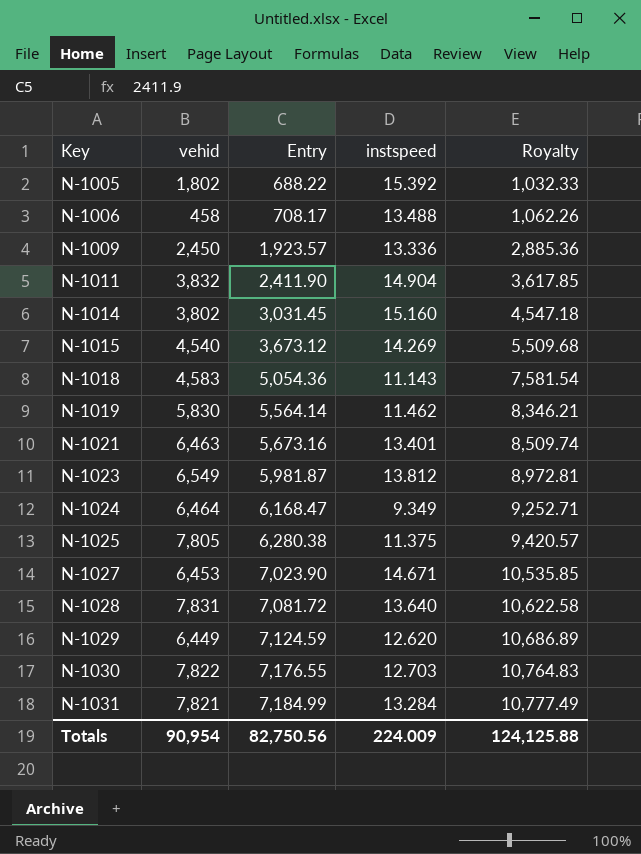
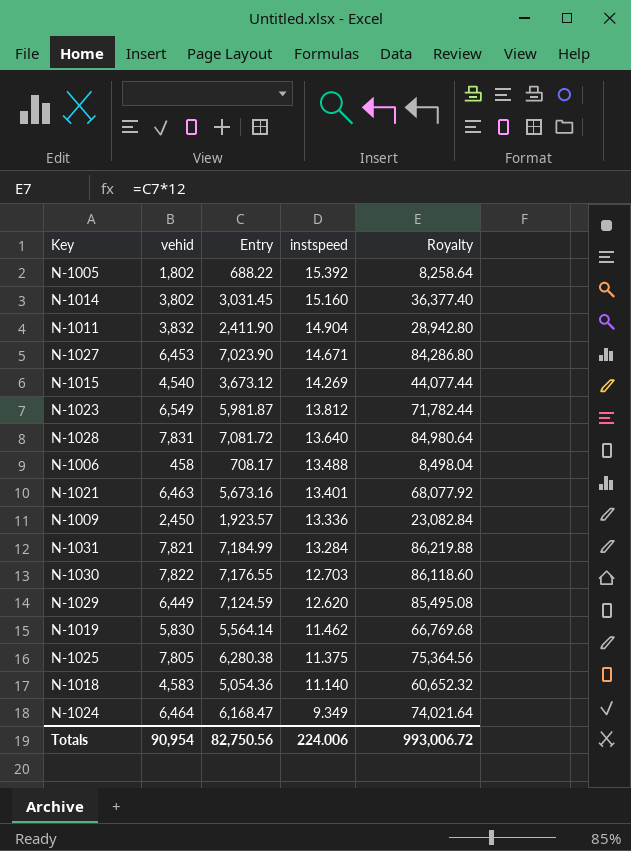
row order: Key ascending -> instspeed descending
column Royalty | formula: [Entry] * 1.5 -> [Entry] * 12
N-1018 | instspeed: 11.143 -> 11.140
Totals | instspeed: 224.009 -> 224.006
Totals | Royalty: 124,125.88 -> 993,006.72

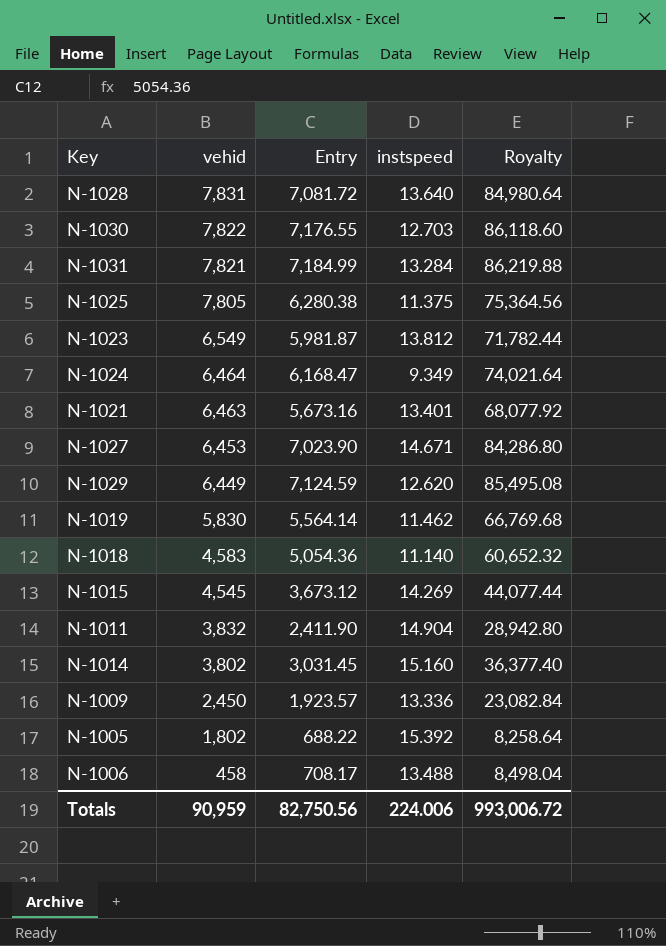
row order: instspeed descending -> vehid descending
N-1015 | vehid: 4,540 -> 4,545
Totals | vehid: 90,954 -> 90,959

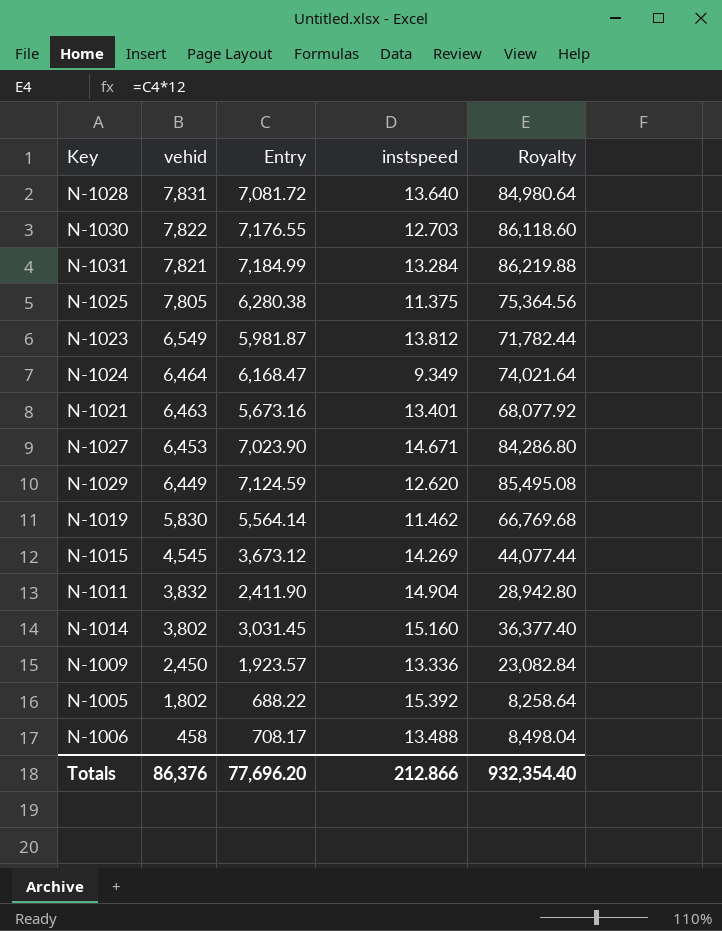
row N-1018: 4,583 | 5,054.36 | 11.140 | 60,652.32 -> none
Totals | vehid: 90,959 -> 86,376
Totals | Entry: 82,750.56 -> 77,696.20
Totals | instspeed: 224.006 -> 212.866
Totals | Royalty: 993,006.72 -> 932,354.40

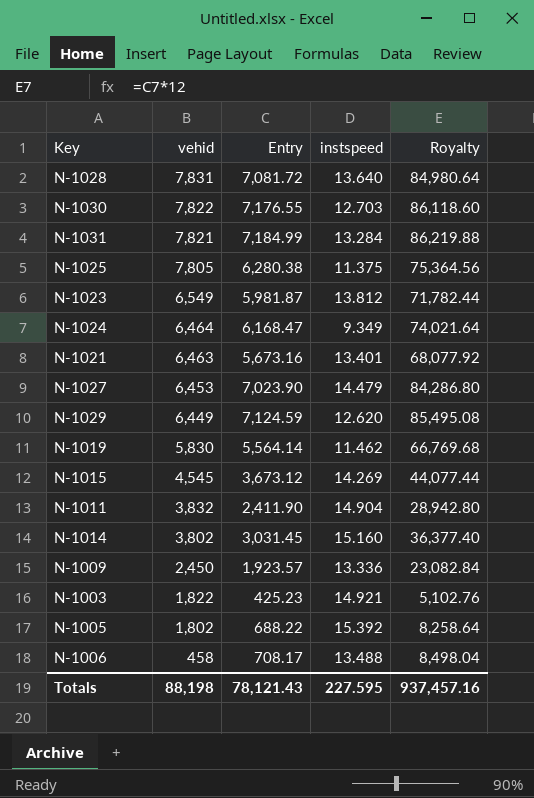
N-1027 | instspeed: 14.671 -> 14.479
row N-1003: none -> 1,822 | 425.23 | 14.921 | 5,102.76
Totals | vehid: 86,376 -> 88,198
Totals | Entry: 77,696.20 -> 78,121.43
Totals | instspeed: 212.866 -> 227.595
Totals | Royalty: 932,354.40 -> 937,457.16

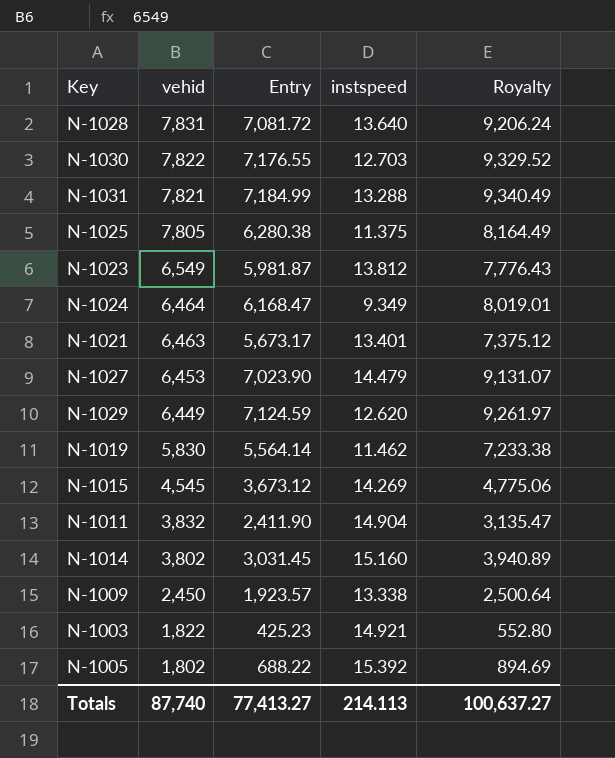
column Royalty | formula: [Entry] * 12 -> [Entry] * 1.3
row N-1006: 458 | 708.17 | 13.488 | 8,498.04 -> none
N-1031 | instspeed: 13.284 -> 13.288
N-1021 | Entry: 5,673.16 -> 5,673.17
N-1009 | instspeed: 13.336 -> 13.338
Totals | vehid: 88,198 -> 87,740
Totals | Entry: 78,121.43 -> 77,413.27
Totals | instspeed: 227.595 -> 214.113
Totals | Royalty: 937,457.16 -> 100,637.27

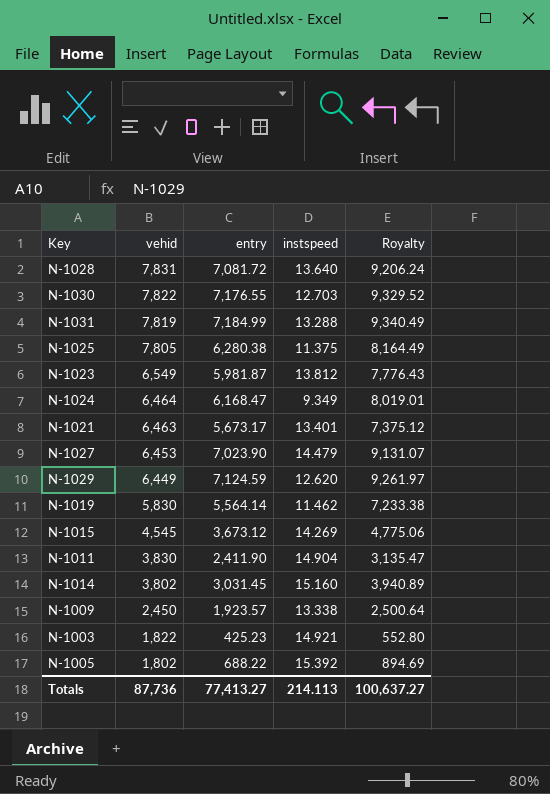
column name: Entry -> entry
N-1031 | vehid: 7,821 -> 7,819
N-1011 | vehid: 3,832 -> 3,830
Totals | vehid: 87,740 -> 87,736

